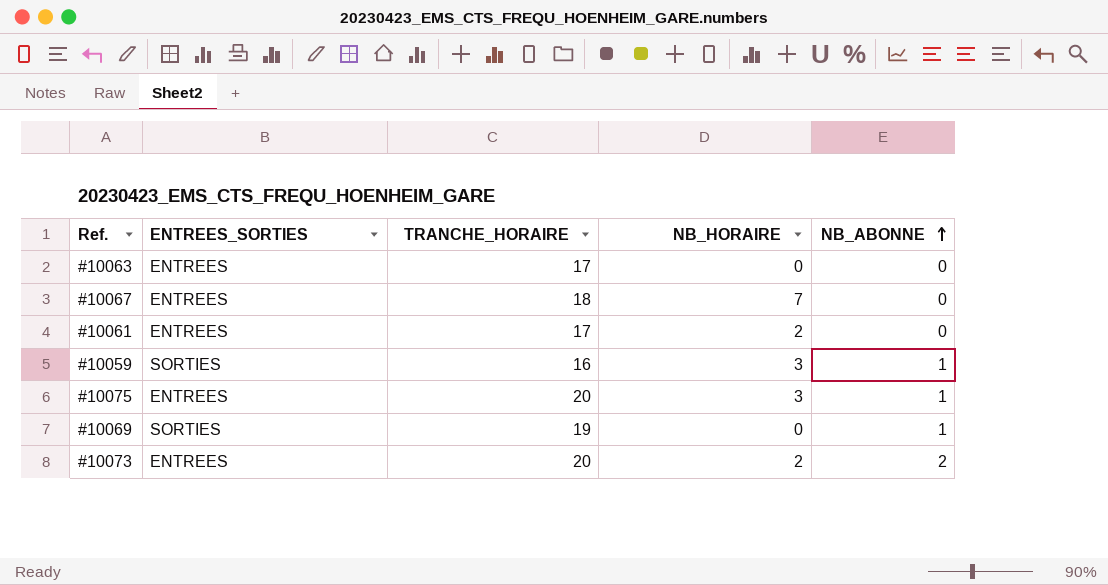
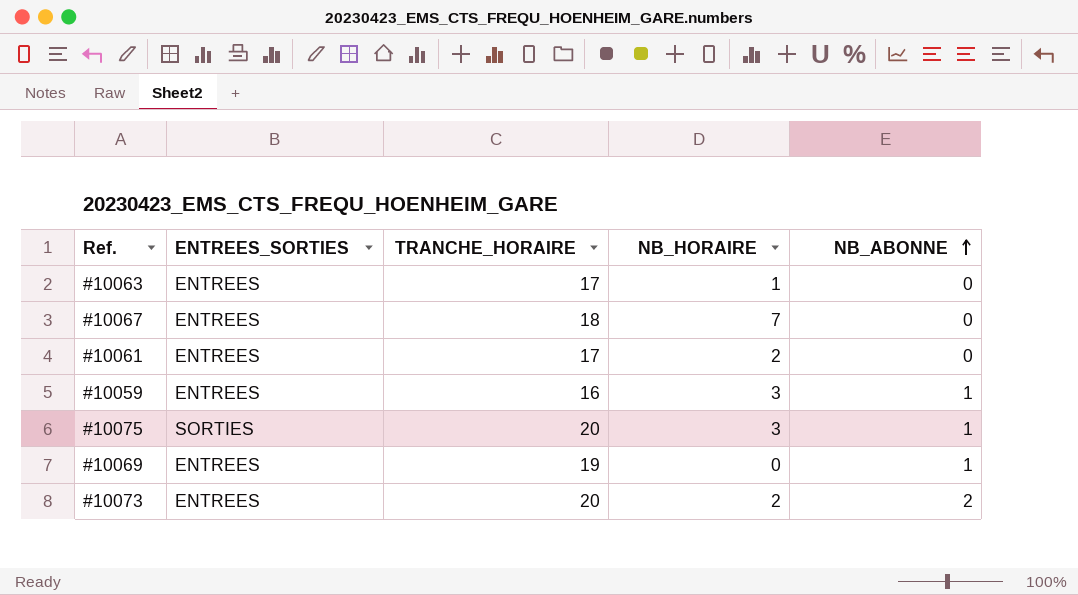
#10063 | NB_HORAIRE: 0 -> 1
#10059 | ENTREES_SORTIES: SORTIES -> ENTREES
#10075 | ENTREES_SORTIES: ENTREES -> SORTIES
#10069 | ENTREES_SORTIES: SORTIES -> ENTREES

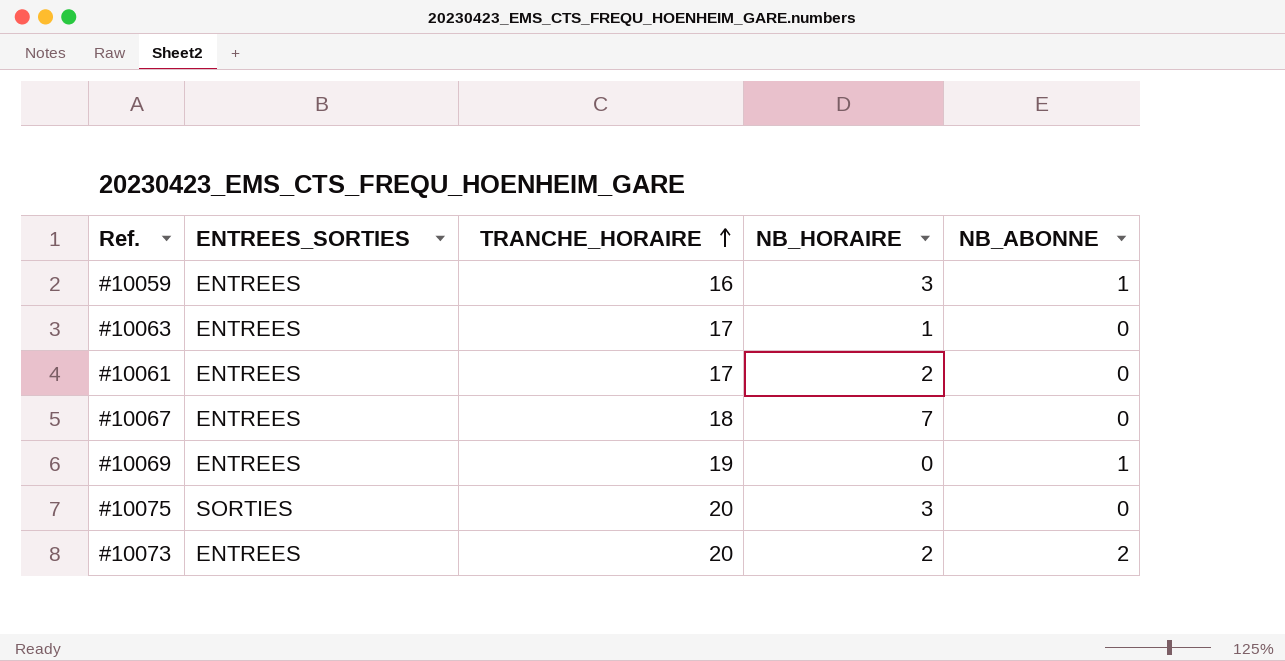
row order: NB_ABONNE ascending -> TRANCHE_HORAIRE ascending
#10075 | NB_ABONNE: 1 -> 0

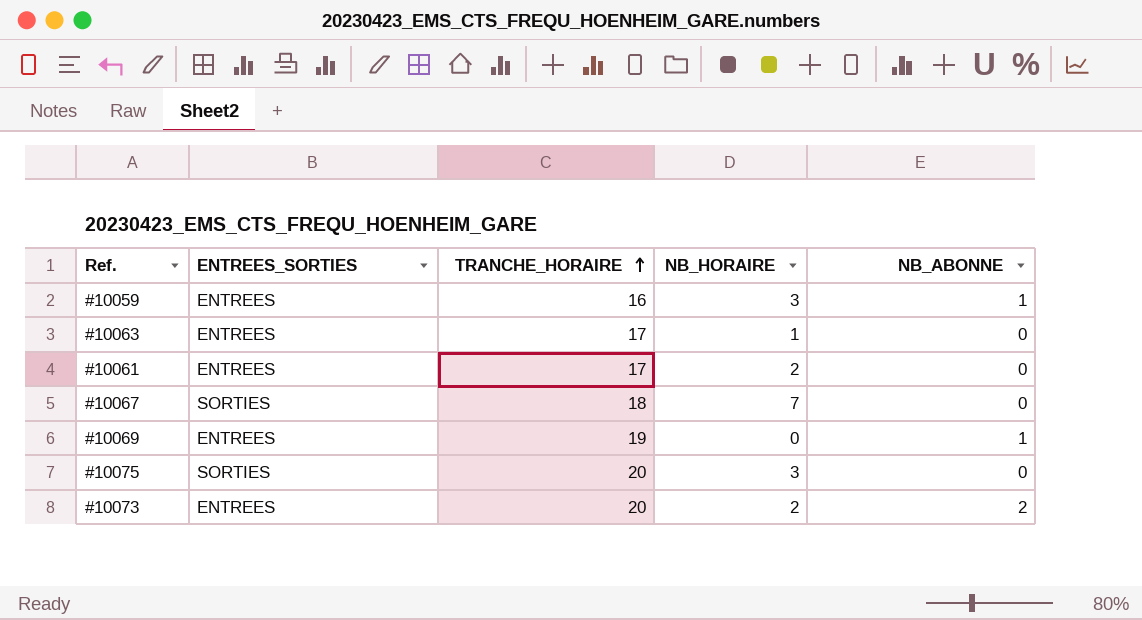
#10067 | ENTREES_SORTIES: ENTREES -> SORTIES

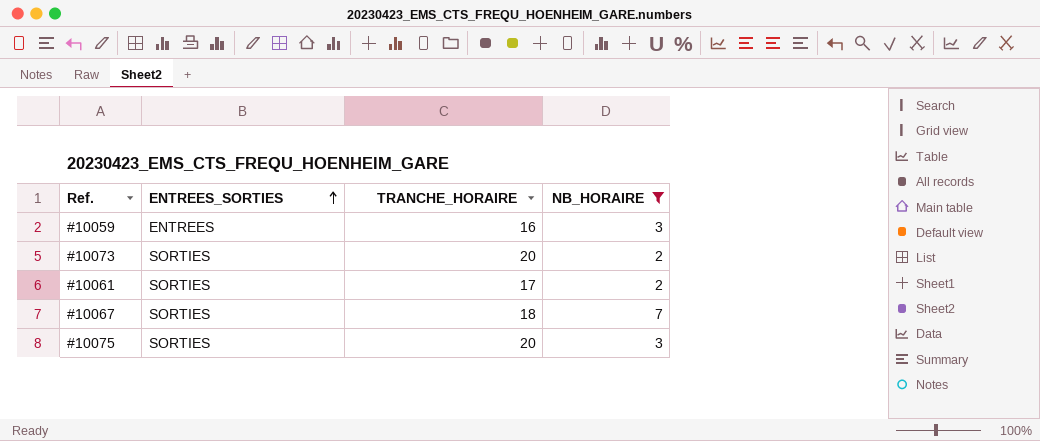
filter: none -> NB_HORAIRE >= 2
row order: TRANCHE_HORAIRE ascending -> ENTREES_SORTIES ascending
column NB_ABONNE | position: 5 -> none
#10073 | ENTREES_SORTIES: ENTREES -> SORTIES
#10061 | ENTREES_SORTIES: ENTREES -> SORTIES

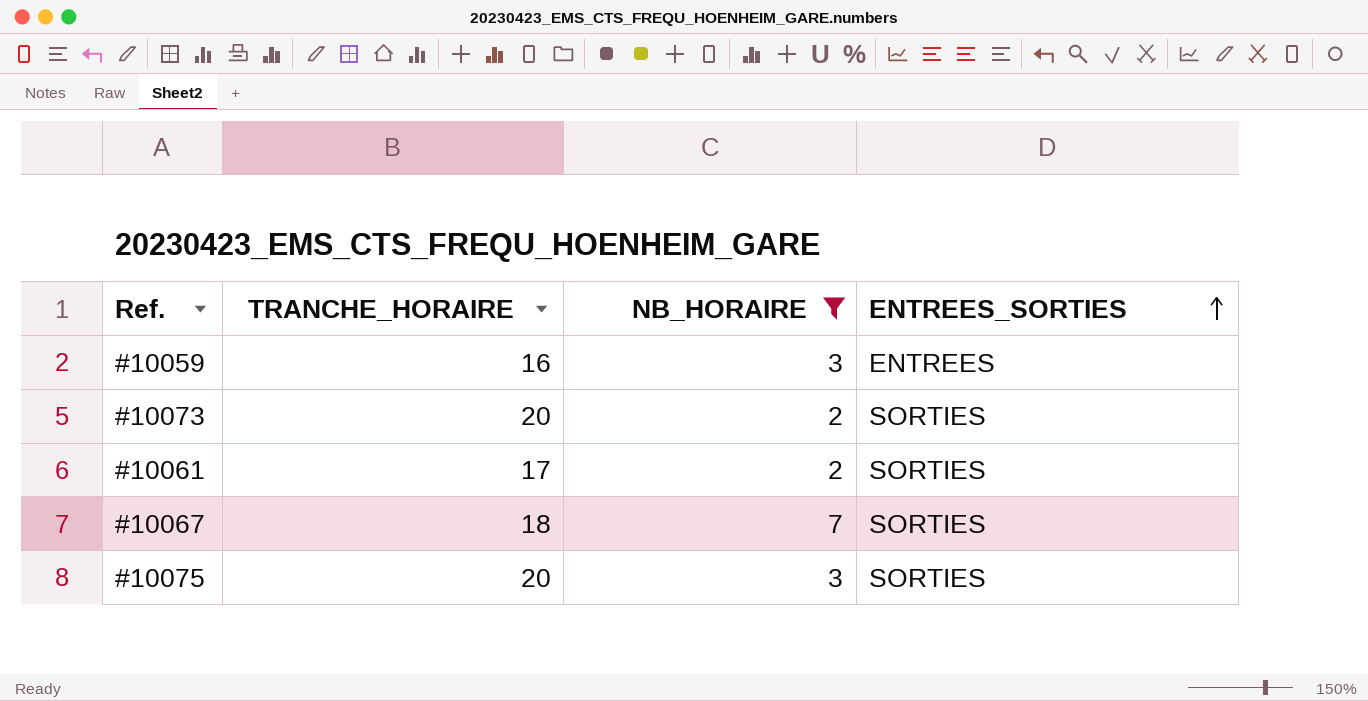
column ENTREES_SORTIES | position: 2 -> 4

